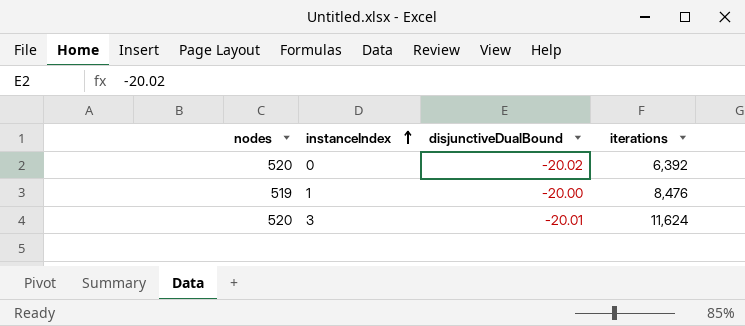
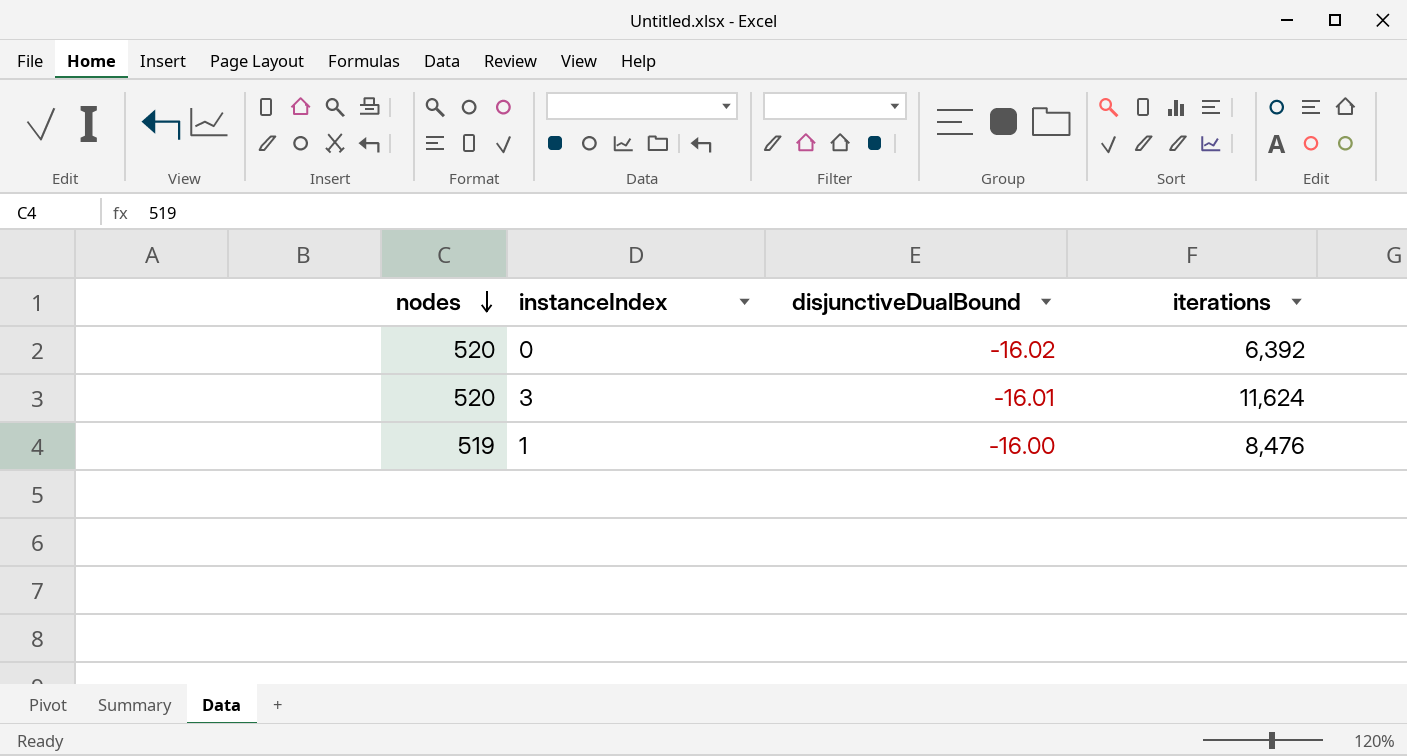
row order: instanceIndex ascending -> nodes descending
0 | disjunctiveDualBound: -20.02 -> -16.02
3 | disjunctiveDualBound: -20.01 -> -16.01
1 | disjunctiveDualBound: -20.00 -> -16.00

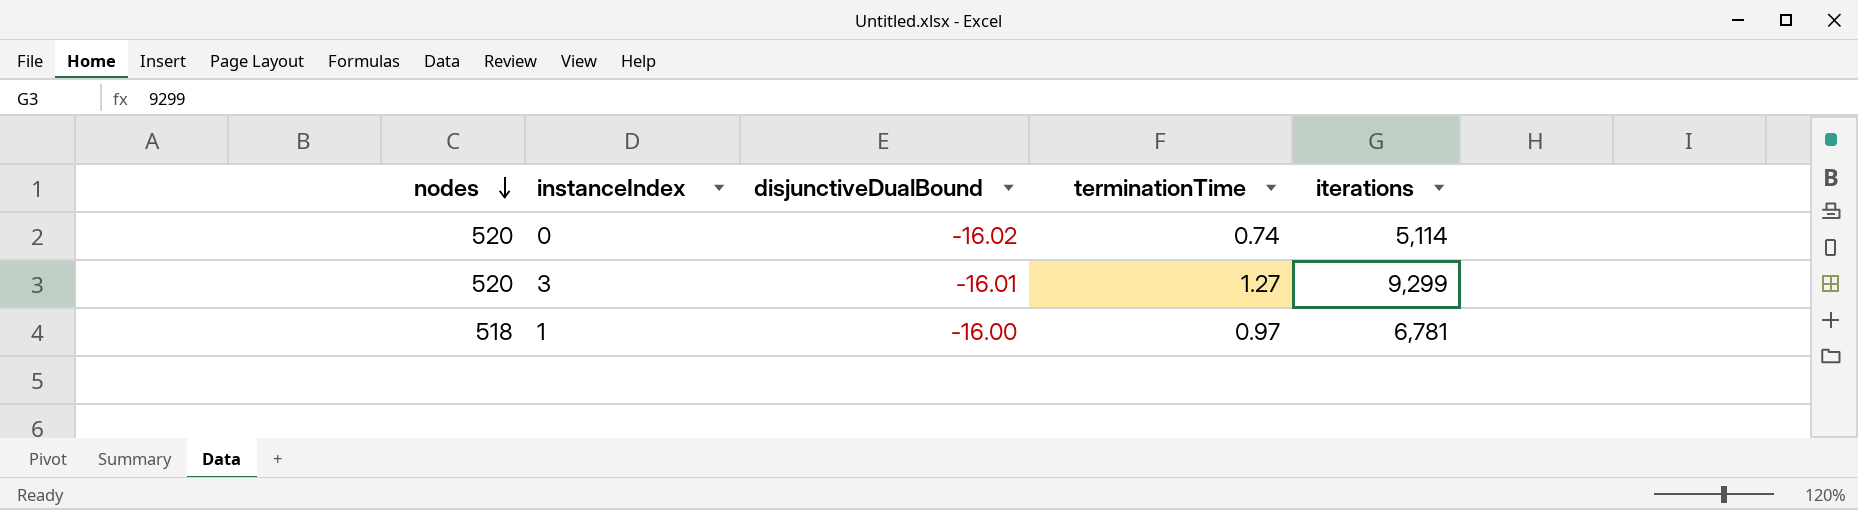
column terminationTime | position: none -> 4
0 | iterations: 6,392 -> 5,114
3 | iterations: 11,624 -> 9,299
1 | nodes: 519 -> 518
1 | iterations: 8,476 -> 6,781

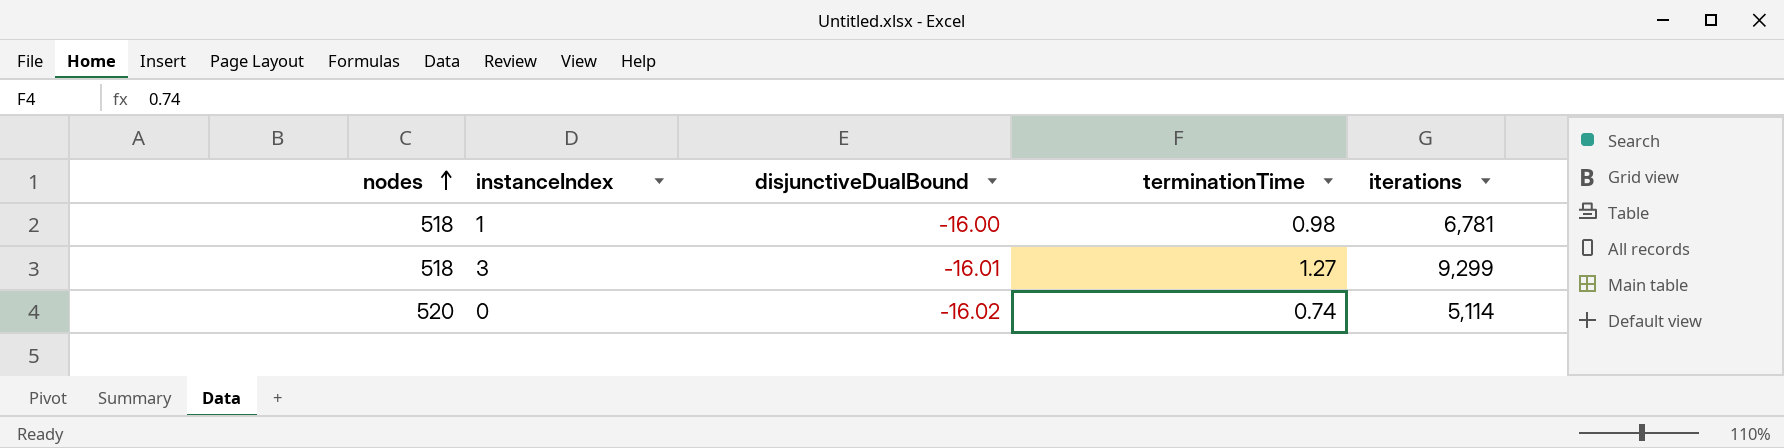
row order: nodes descending -> nodes ascending
1 | terminationTime: 0.97 -> 0.98
3 | nodes: 520 -> 518

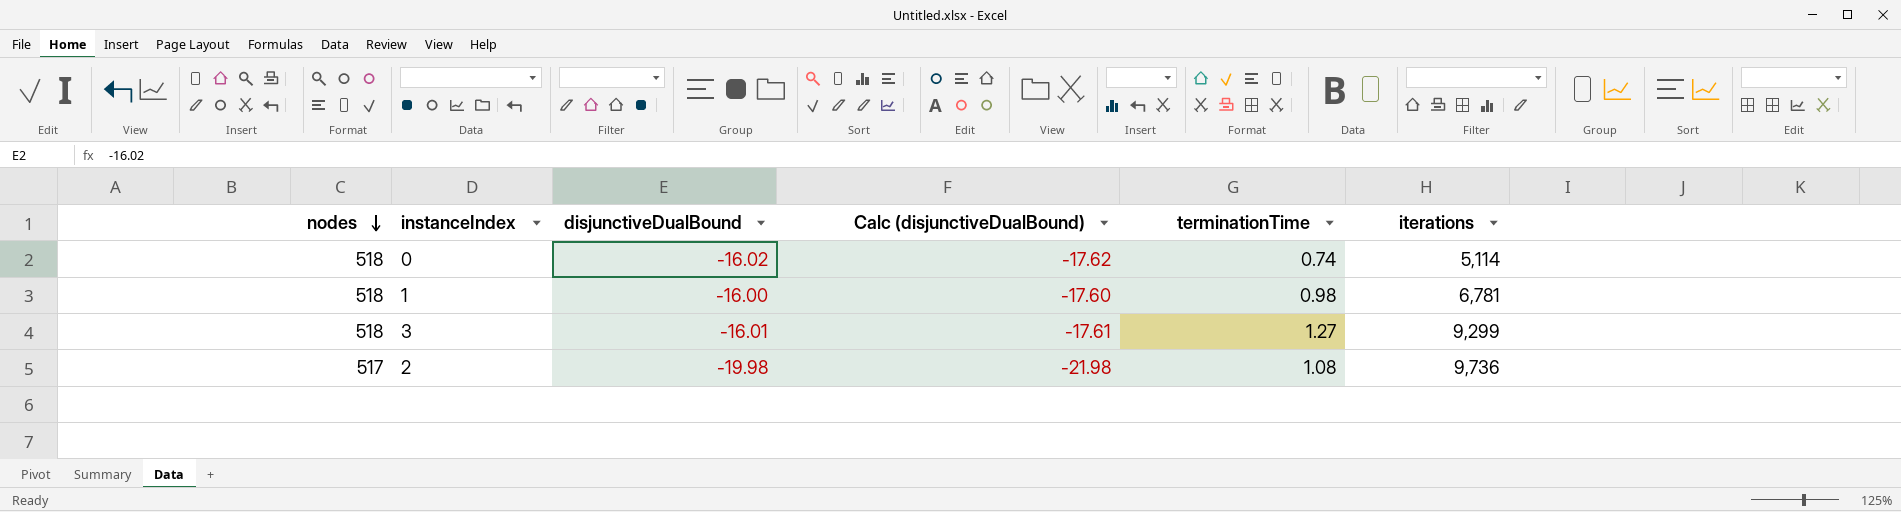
row order: nodes ascending -> nodes descending
column Calc (disjunctiveDualBound) | formula: none -> [disjunctiveDualBound] * 1.1
0 | nodes: 520 -> 518
row 2: none -> 517 | -19.98 | -21.98 | 1.08 | 9,736

